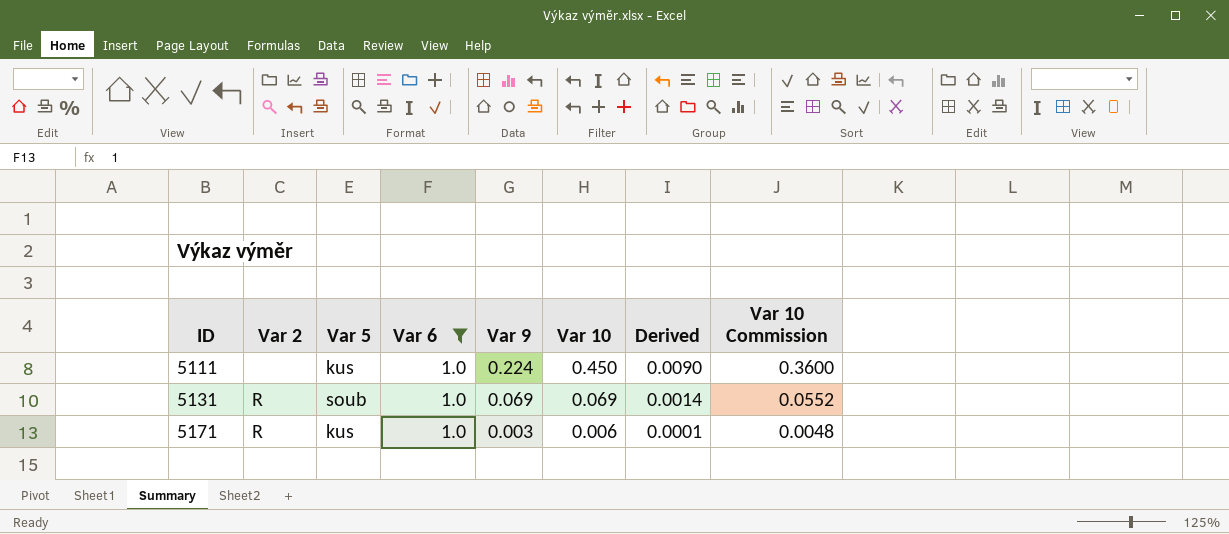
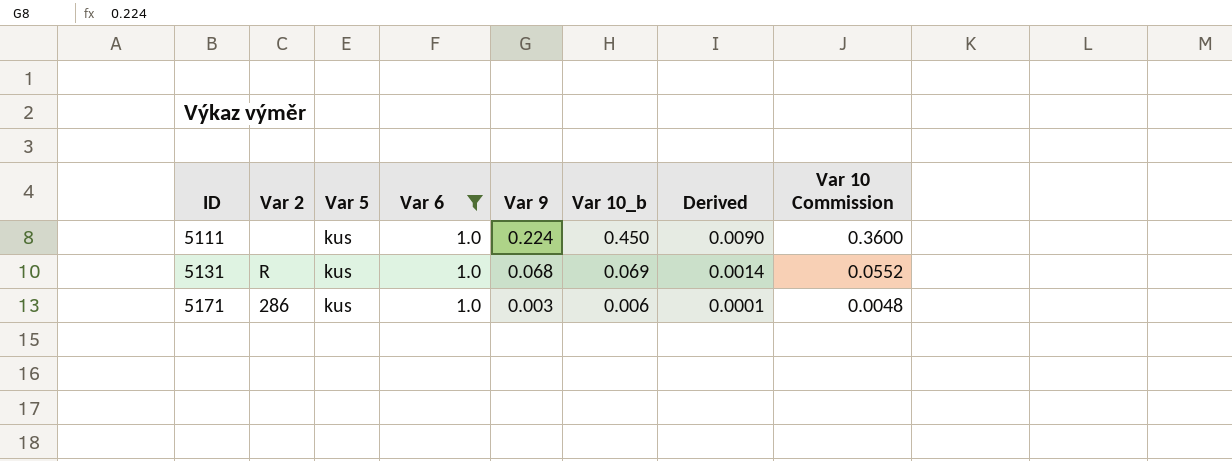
column name: Var 10 -> Var 10_b
5131 | Var 5: soub -> kus
5131 | Var 9: 0.069 -> 0.068
5171 | Var 2: R -> 286

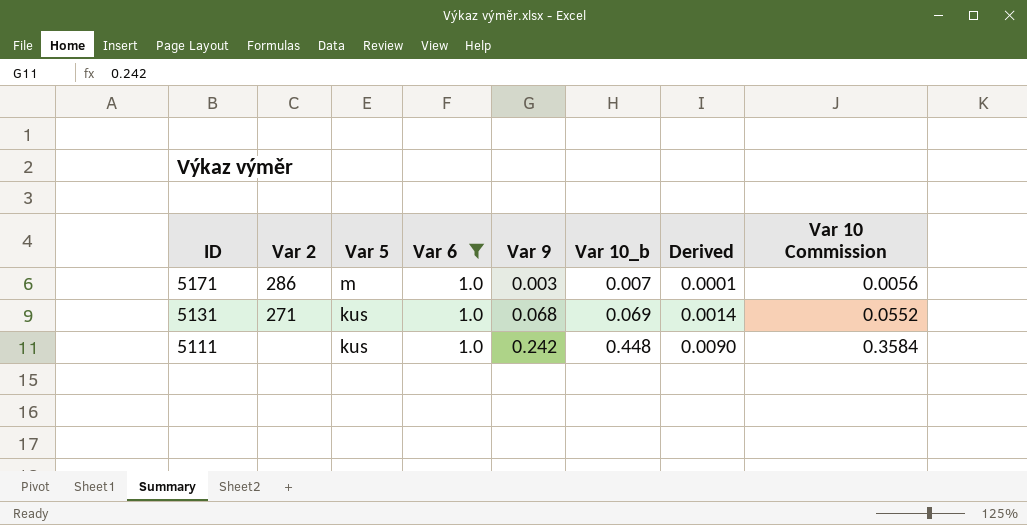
row order: ID ascending -> ID descending
5171 | Var 5: kus -> m
5171 | Var 10_b: 0.006 -> 0.007
5171 | Var 10 Commission: 0.0048 -> 0.0056
5131 | Var 2: R -> 271
5111 | Var 9: 0.224 -> 0.242
5111 | Var 10_b: 0.450 -> 0.448
5111 | Var 10 Commission: 0.3600 -> 0.3584

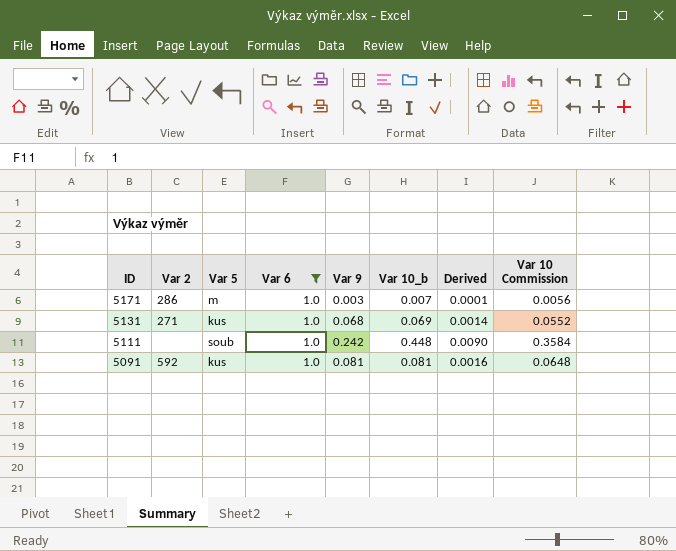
5111 | Var 5: kus -> soub
row 5091: none -> 592 | kus | 1.0 | 0.081 | 0.081 | 0.0016 | 0.0648

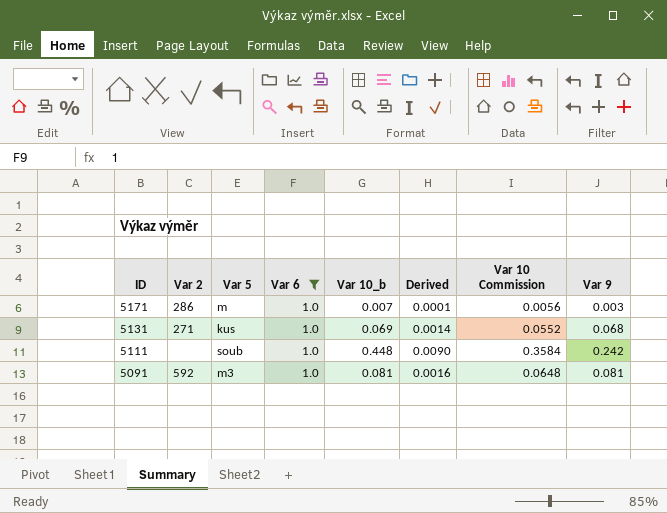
column Var 9 | position: 5 -> 8
5091 | Var 5: kus -> m3

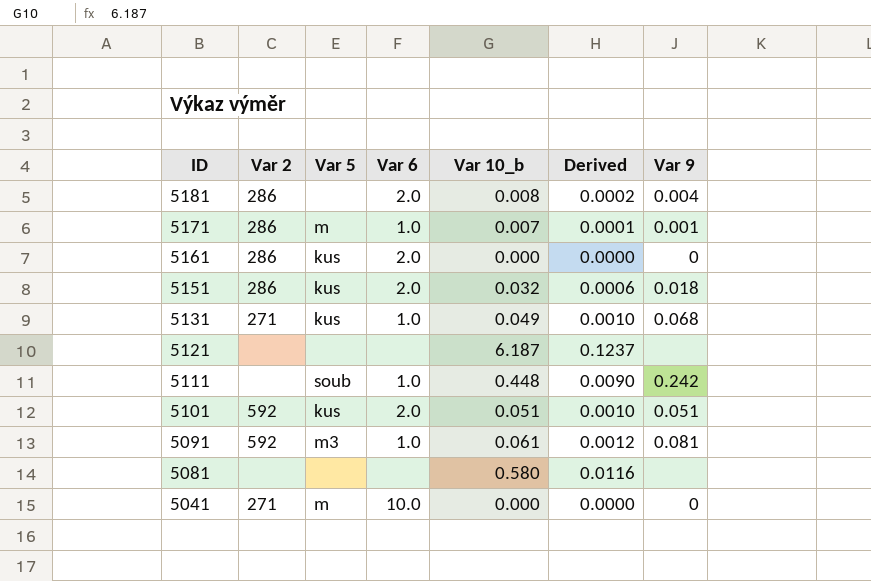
filter: Var 6 = 1.0 -> none
column Var 10 Commission | formula: [Var 10_b] * 0.8 -> none
5171 | Var 9: 0.003 -> 0.001
5131 | Var 10_b: 0.069 -> 0.049
5131 | Derived: 0.0014 -> 0.0010
5091 | Var 10_b: 0.081 -> 0.061
5091 | Derived: 0.0016 -> 0.0012

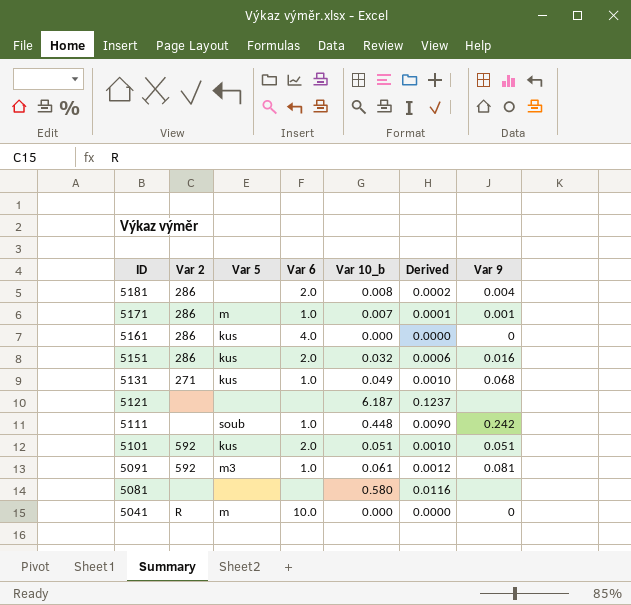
5161 | Var 6: 2.0 -> 4.0
5151 | Var 9: 0.018 -> 0.016
5041 | Var 2: 271 -> R

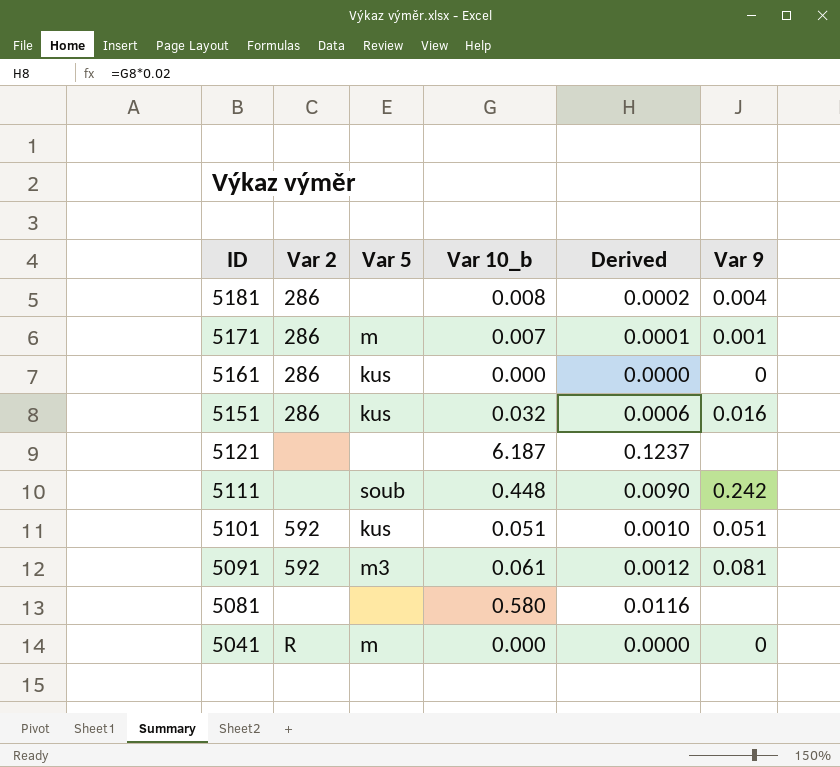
column Var 6 | position: 4 -> none
row 5131: 271 | kus | 1.0 | 0.049 | 0.0010 | 0.068 -> none

